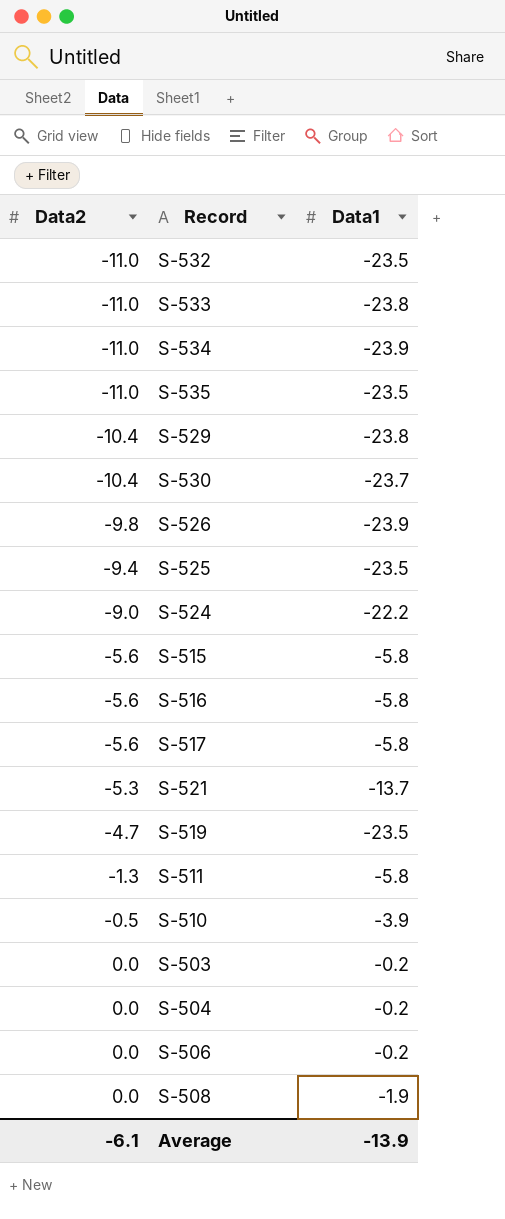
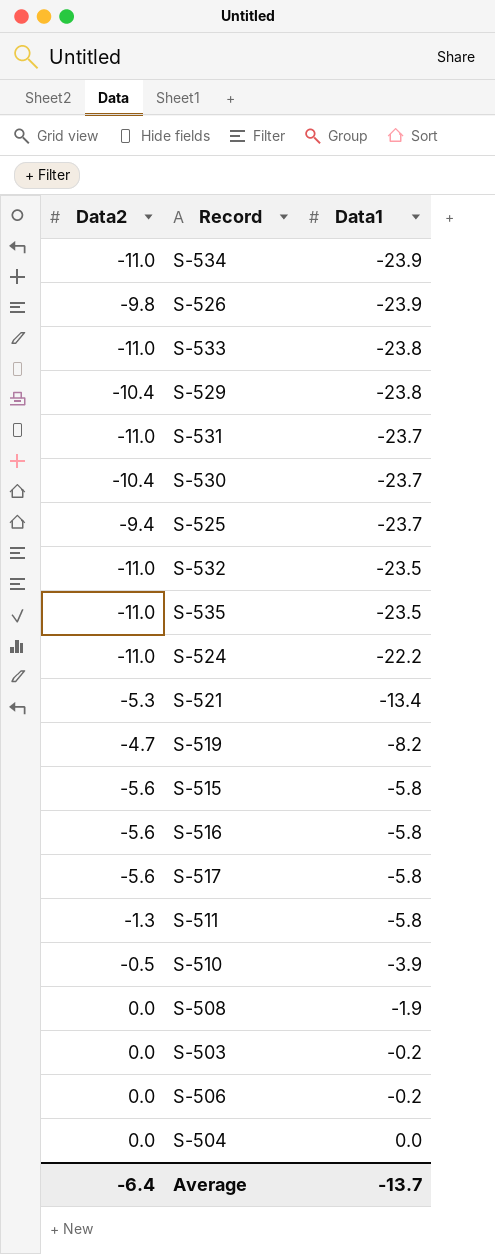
row order: Data2 ascending -> Data1 ascending
row S-531: none -> -11.0 | -23.7
S-525 | Data1: -23.5 -> -23.7
S-524 | Data2: -9.0 -> -11.0
S-521 | Data1: -13.7 -> -13.4
S-519 | Data1: -23.5 -> -8.2
S-504 | Data1: -0.2 -> 0.0
Average | Data2: -6.1 -> -6.4
Average | Data1: -13.9 -> -13.7

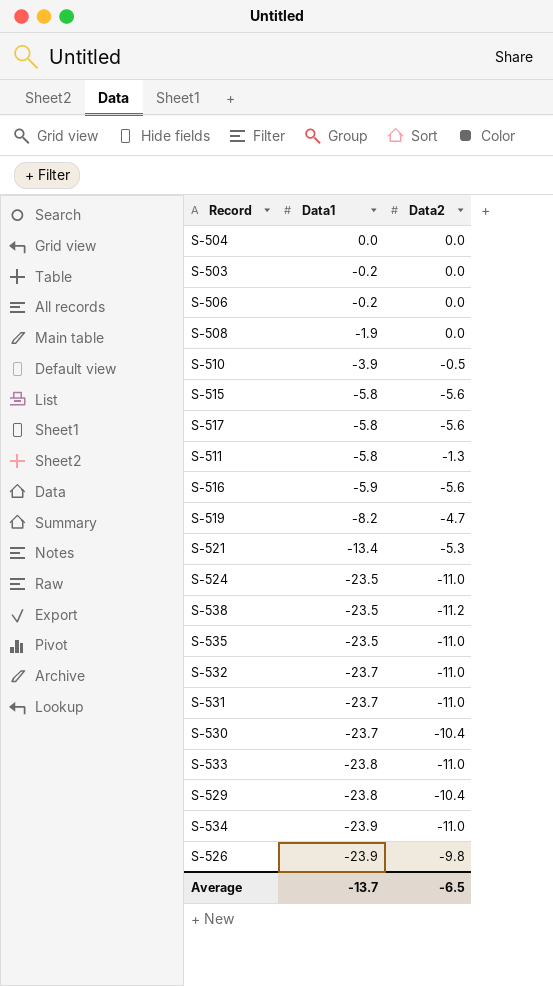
row order: Data1 ascending -> Data1 descending
column Data2 | position: 1 -> 3
row S-525: -9.4 | -23.7 -> none
S-516 | Data1: -5.8 -> -5.9
S-524 | Data1: -22.2 -> -23.5
row S-538: none -> -23.5 | -11.2
S-532 | Data1: -23.5 -> -23.7
Average | Data2: -6.4 -> -6.5

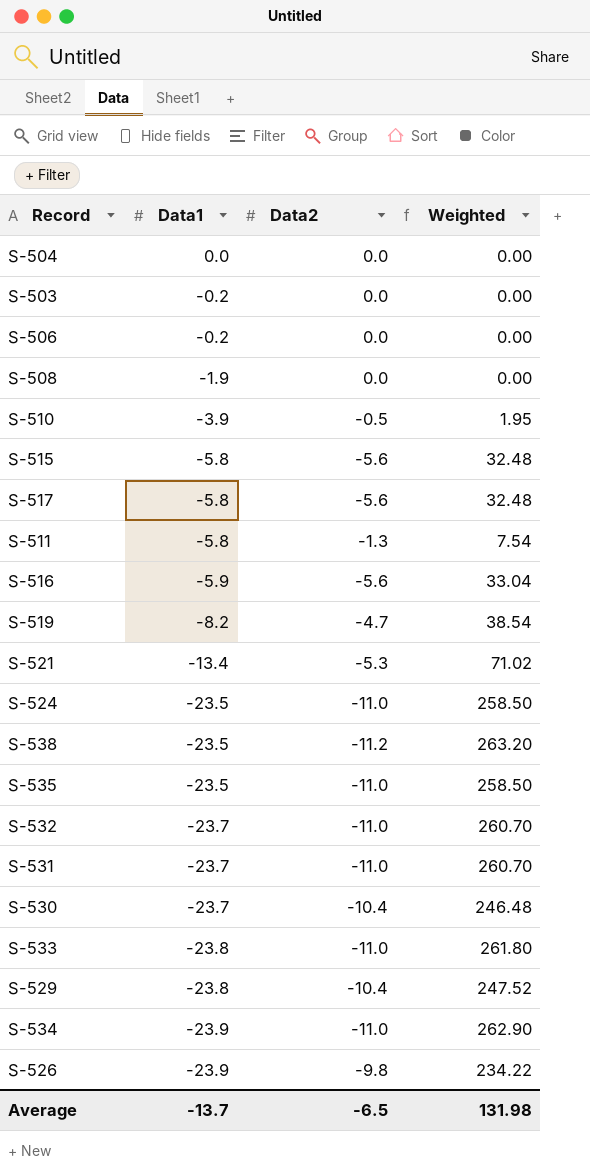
column Weighted | formula: none -> [Data1] * [Data2]

